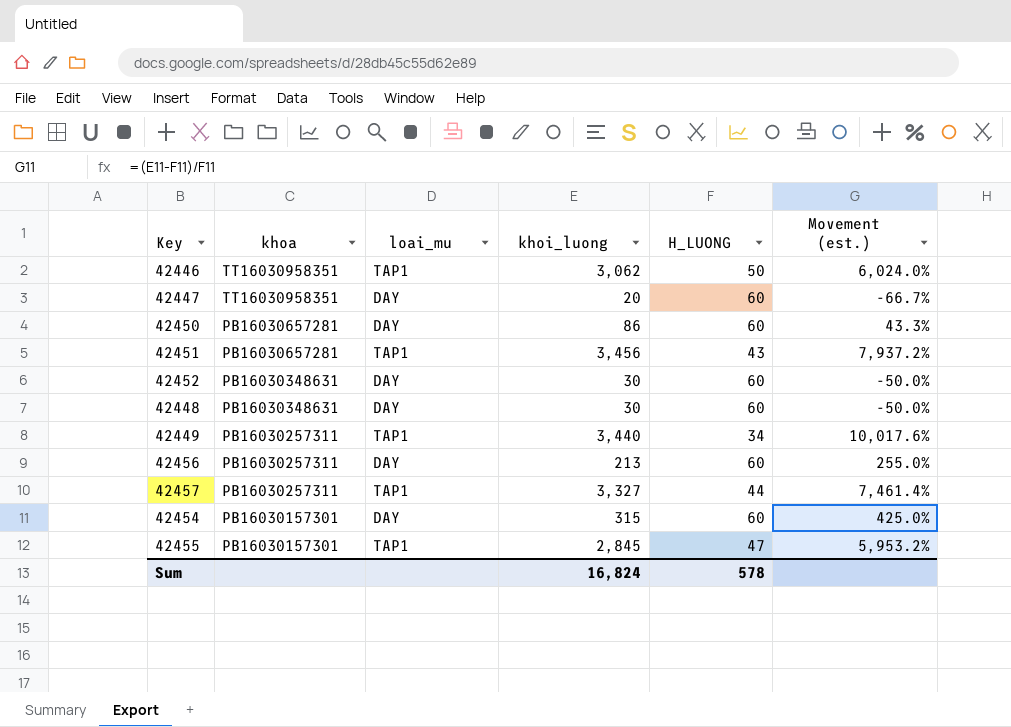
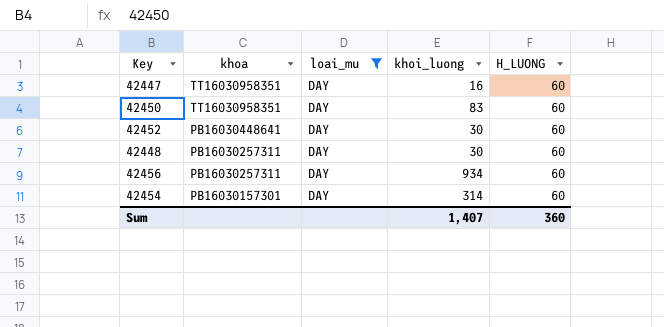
filter: none -> loai_mu = DAY
column Movement (est.) | formula: ([khoi_luong] - [H_LUONG]) / [H_LUONG] -> none
42447 | khoi_luong: 20 -> 16
42450 | khoa: PB16030657281 -> TT16030958351
42450 | khoi_luong: 86 -> 83
42452 | khoa: PB16030348631 -> PB16030448641
42448 | khoa: PB16030348631 -> PB16030257311
42456 | khoi_luong: 213 -> 934
42454 | khoi_luong: 315 -> 314
Sum | khoi_luong: 16,824 -> 1,407
Sum | H_LUONG: 578 -> 360

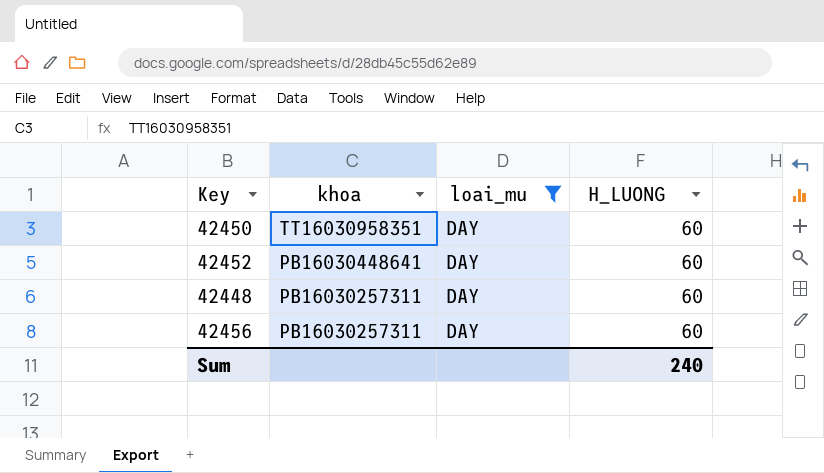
column khoi_luong | position: 4 -> none
row 42447: TT16030958351 | DAY | 16 | 60 -> none
row 42454: PB16030157301 | DAY | 314 | 60 -> none
Sum | H_LUONG: 360 -> 240

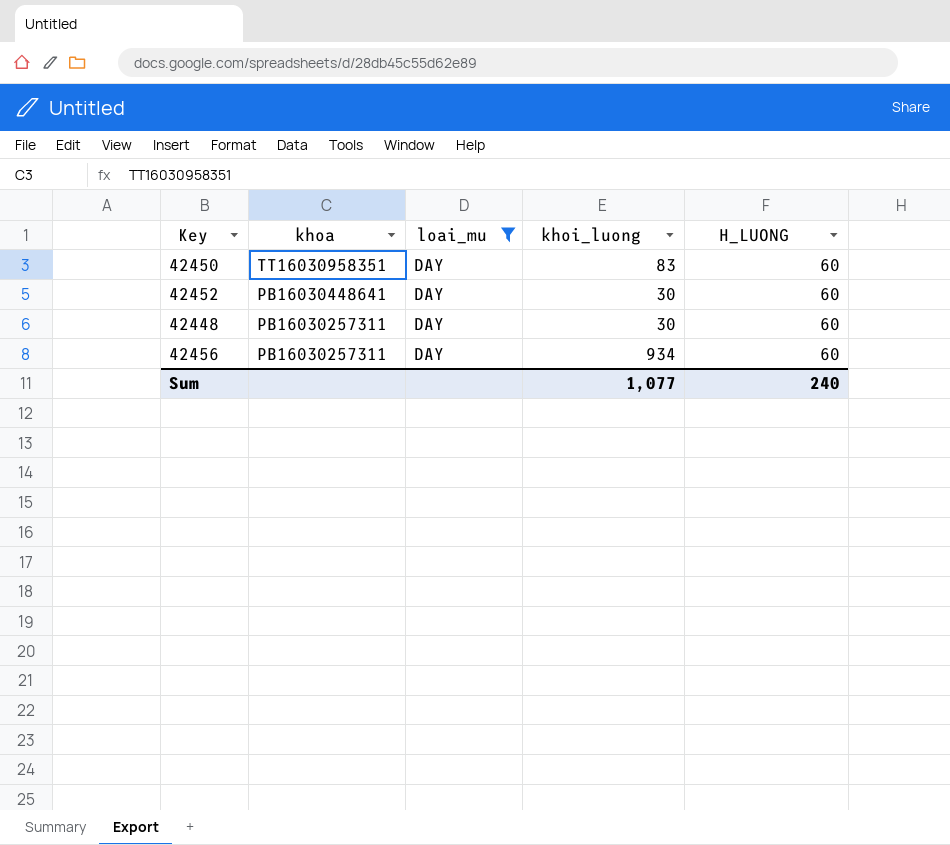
column khoi_luong | position: none -> 4

